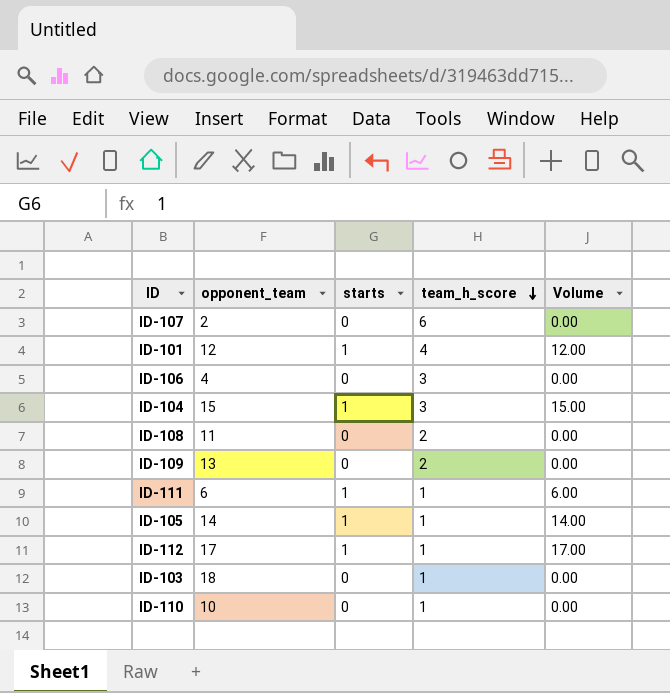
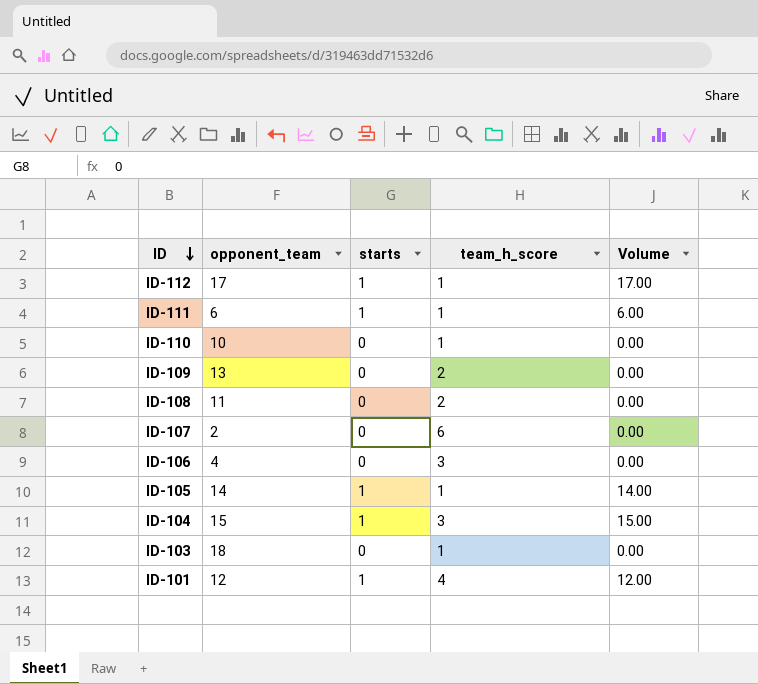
row order: team_h_score descending -> ID descending

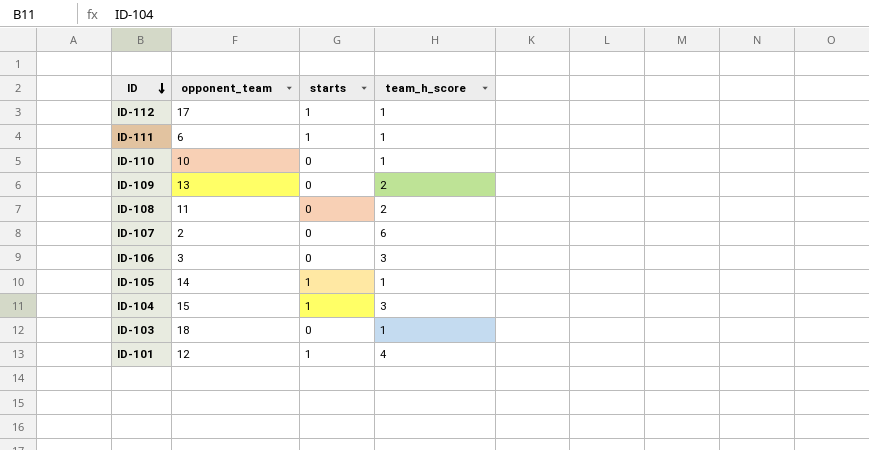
column Volume | formula: [opponent_team] * [starts] -> none
ID-106 | opponent_team: 4 -> 3

